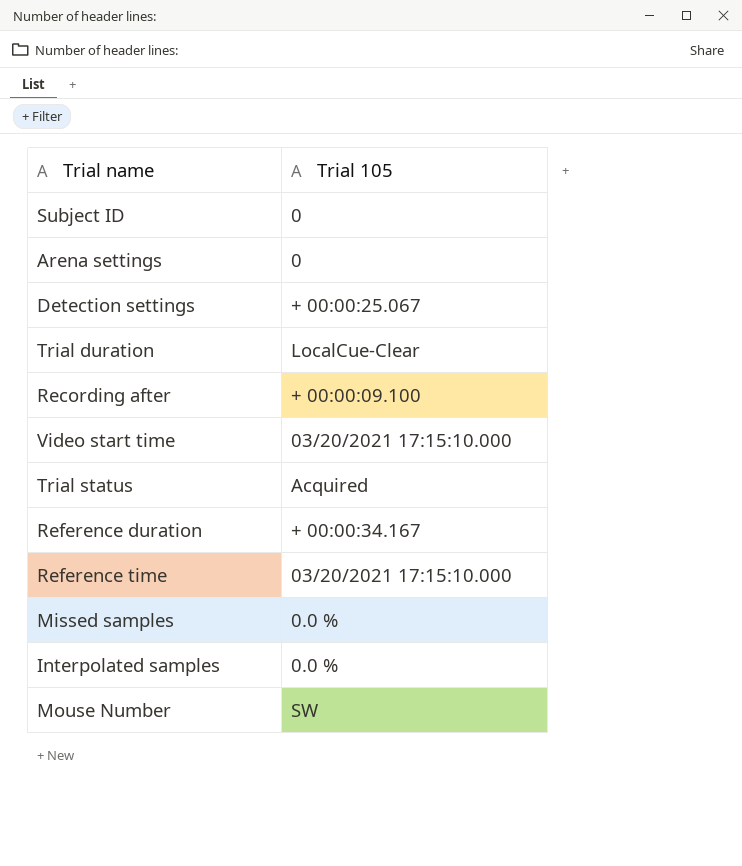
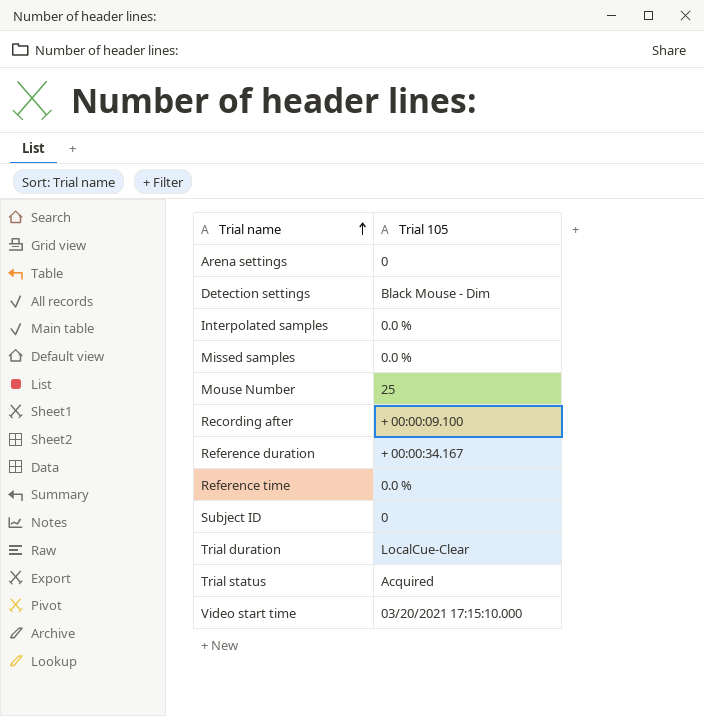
row order: none -> Trial name ascending
Detection settings | Trial 105: + 00:00:25.067 -> Black Mouse - Dim
Mouse Number | Trial 105: SW -> 25
Reference time | Trial 105: 03/20/2021 17:15:10.000 -> 0.0 %

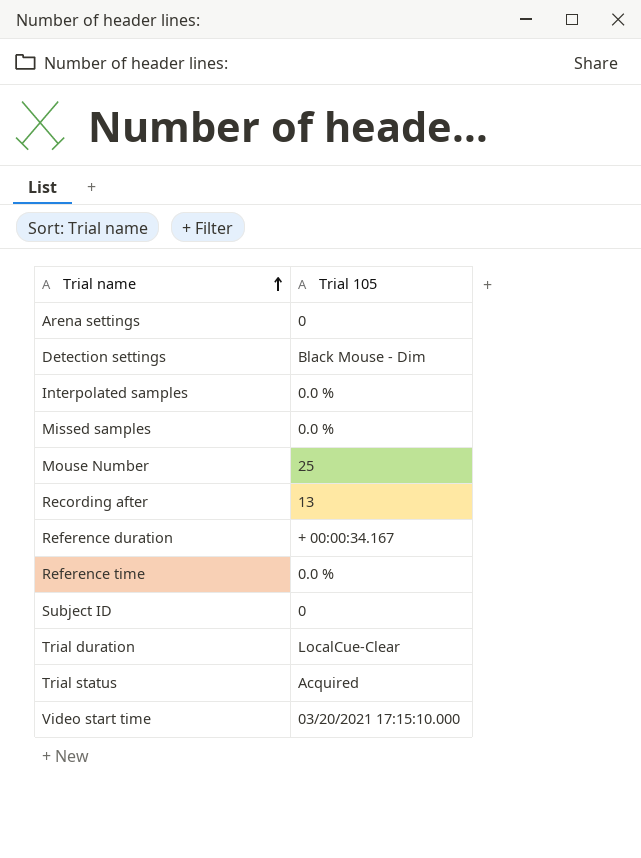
Recording after | Trial 105: + 00:00:09.100 -> 13

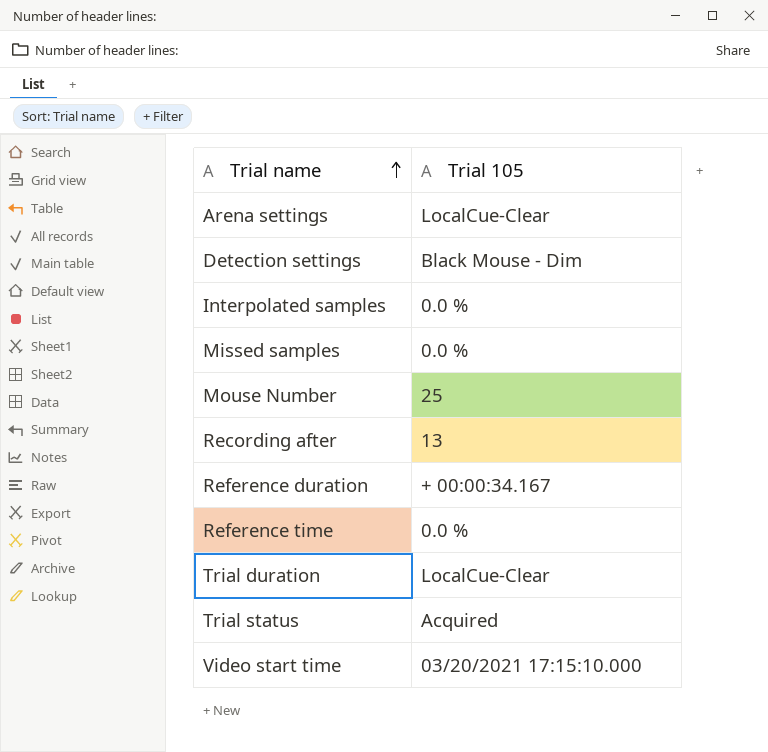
row Subject ID: 0 -> none
Arena settings | Trial 105: 0 -> LocalCue-Clear

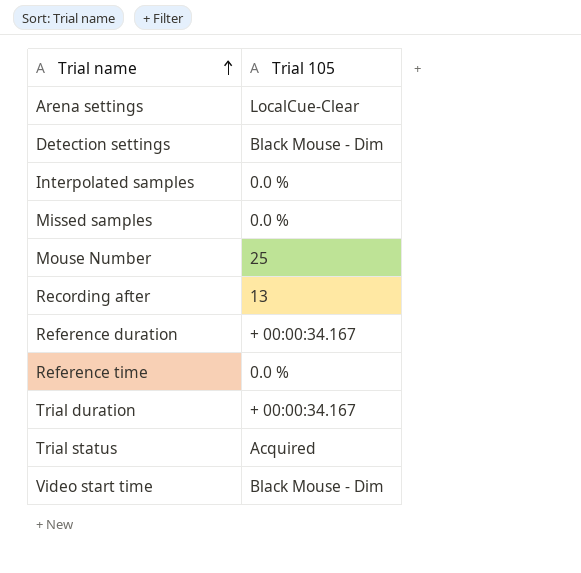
Trial duration | Trial 105: LocalCue-Clear -> + 00:00:34.167
Video start time | Trial 105: 03/20/2021 17:15:10.000 -> Black Mouse - Dim

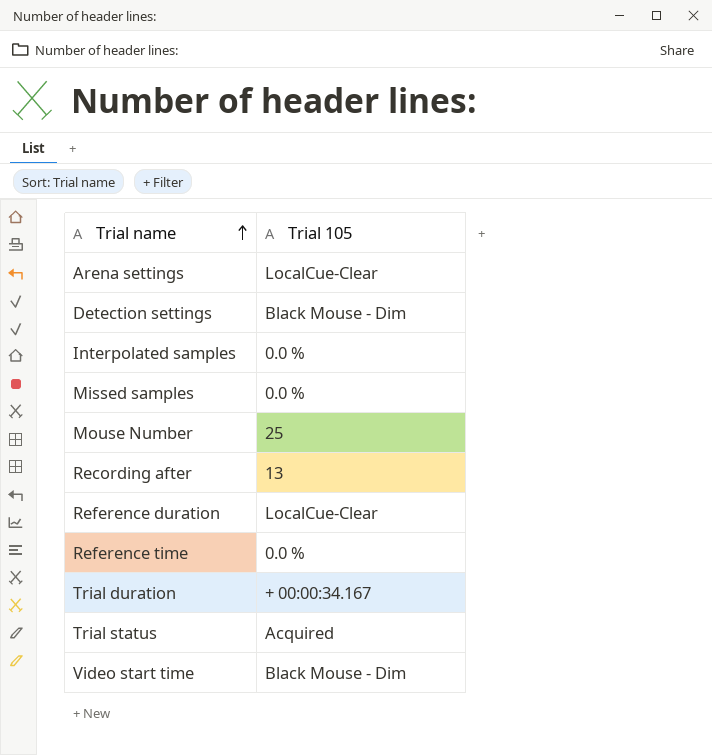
Reference duration | Trial 105: + 00:00:34.167 -> LocalCue-Clear

